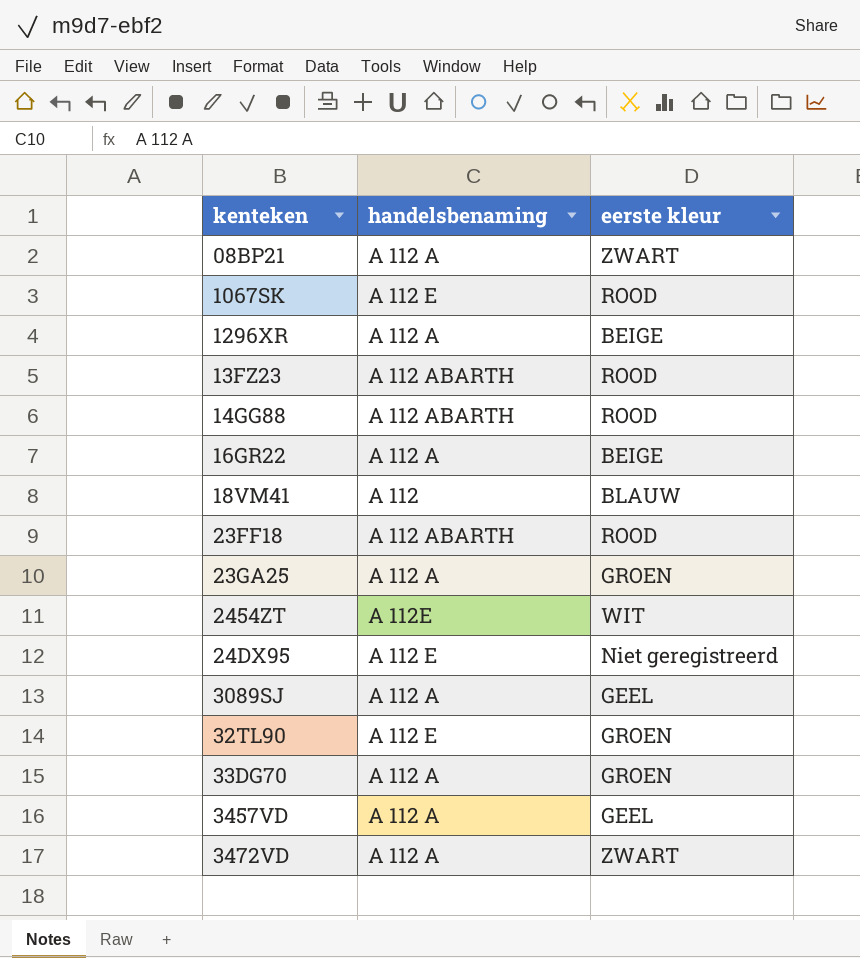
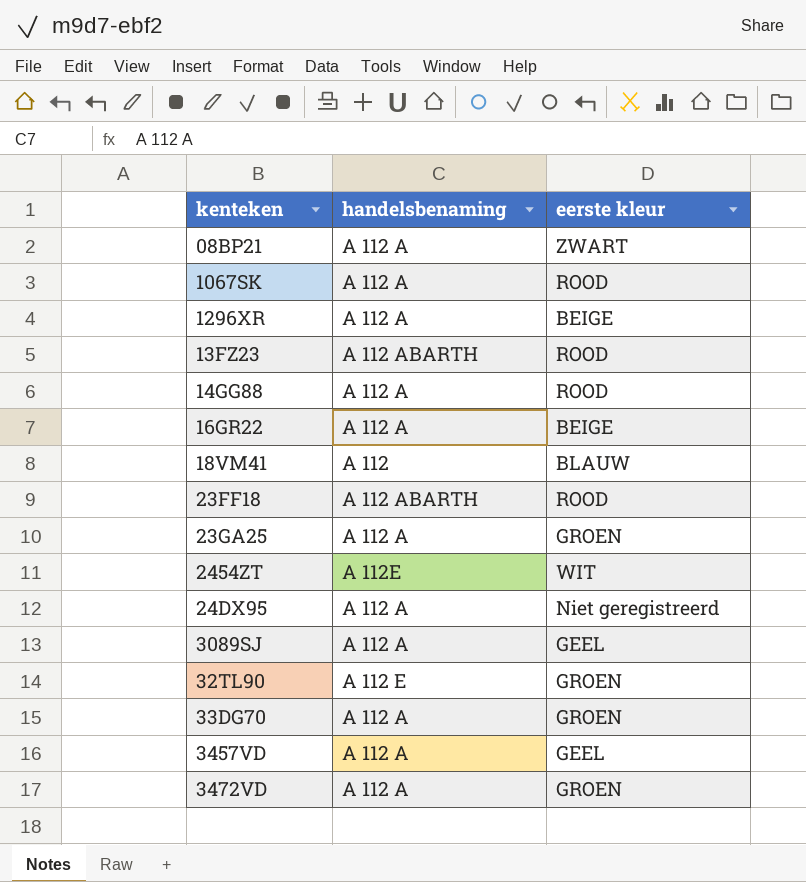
1067SK | handelsbenaming: A 112 E -> A 112 A
14GG88 | handelsbenaming: A 112 ABARTH -> A 112 A
24DX95 | handelsbenaming: A 112 E -> A 112 A
3472VD | eerste kleur: ZWART -> GROEN

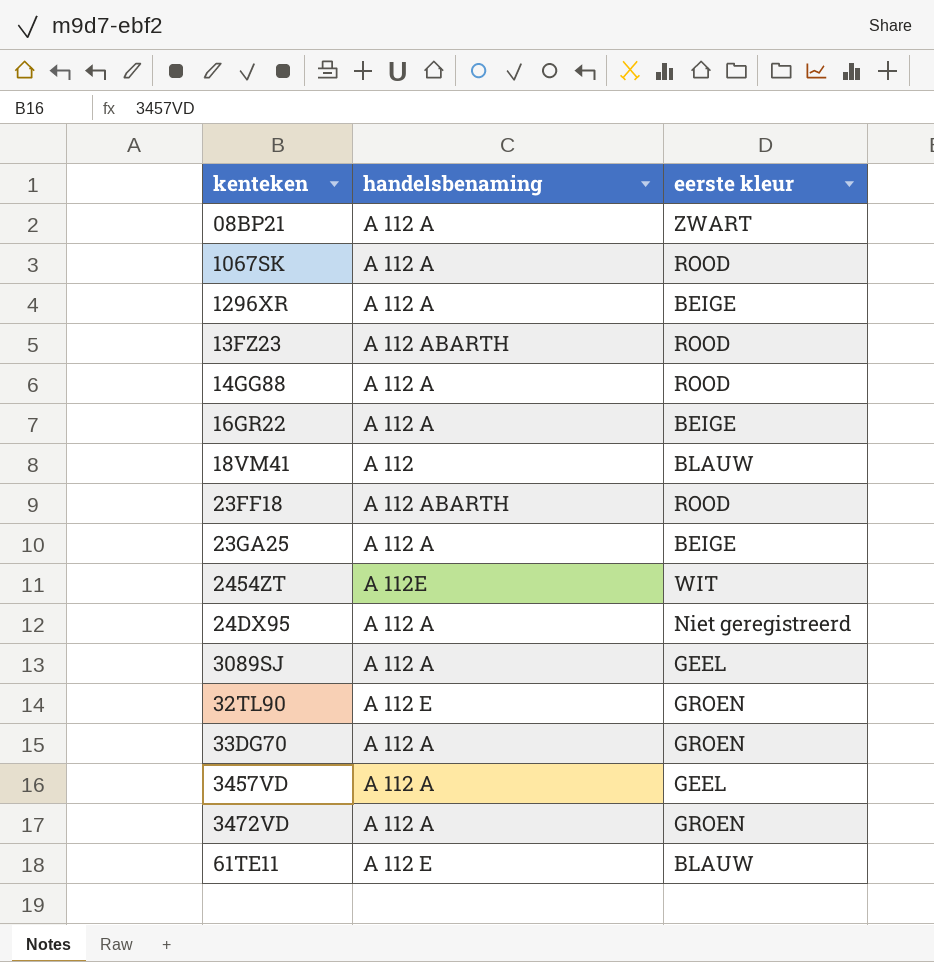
23GA25 | eerste kleur: GROEN -> BEIGE
row 61TE11: none -> A 112 E | BLAUW

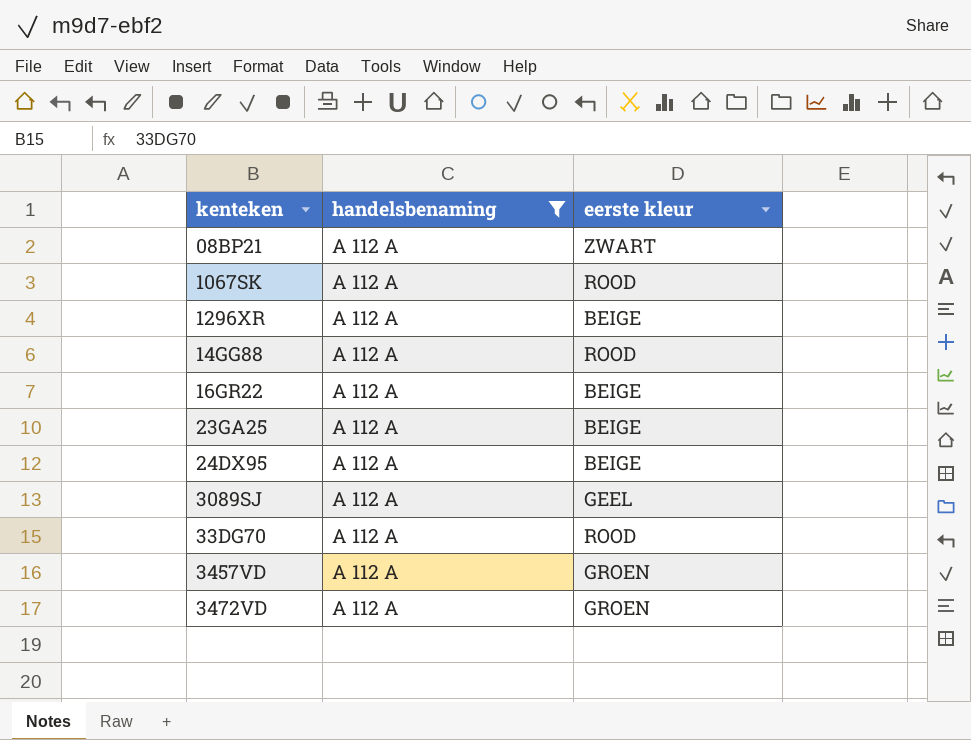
filter: none -> handelsbenaming = A 112 A
24DX95 | eerste kleur: Niet geregistreerd -> BEIGE
33DG70 | eerste kleur: GROEN -> ROOD
3457VD | eerste kleur: GEEL -> GROEN

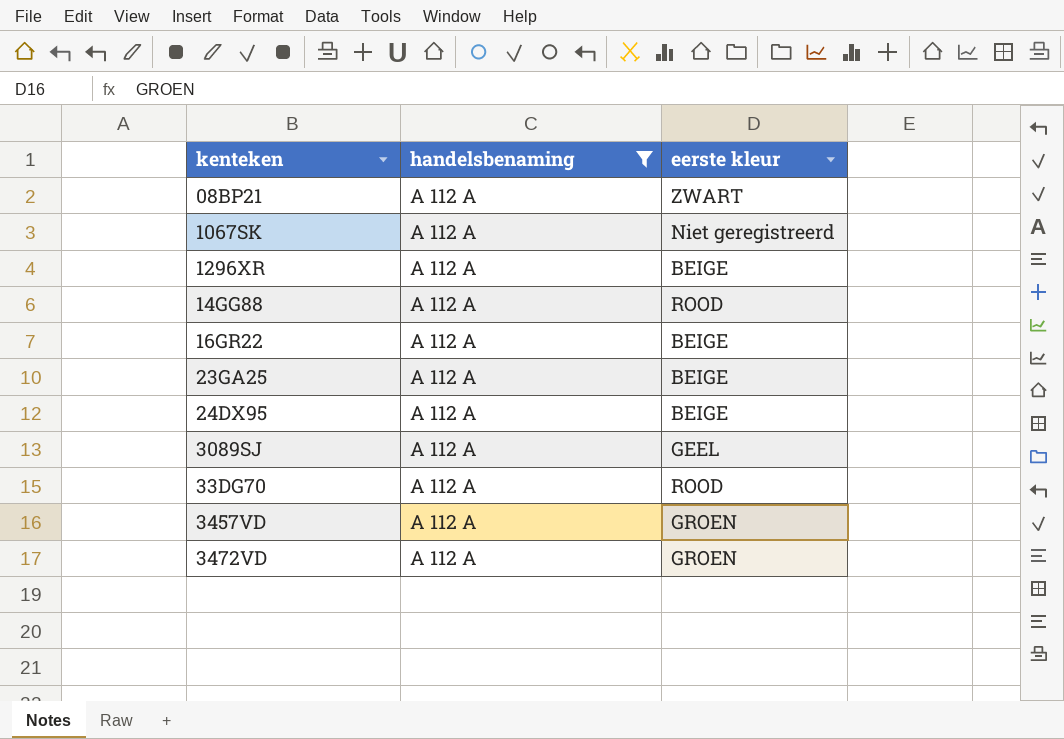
1067SK | eerste kleur: ROOD -> Niet geregistreerd

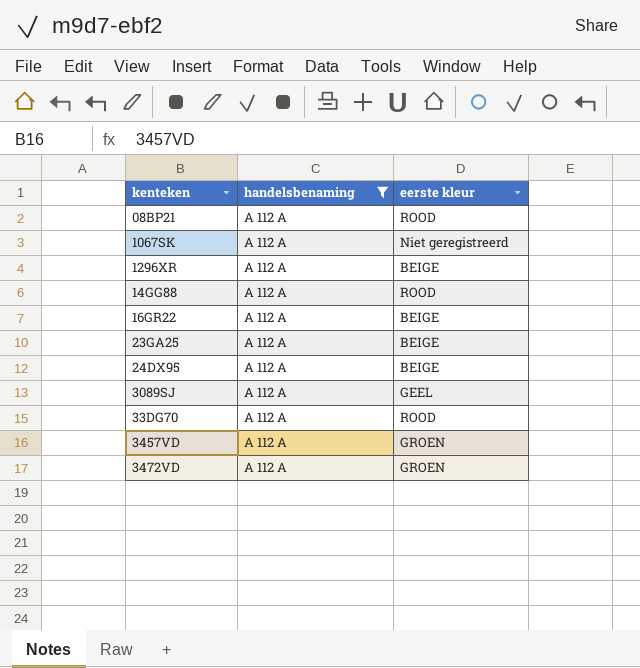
08BP21 | eerste kleur: ZWART -> ROOD

